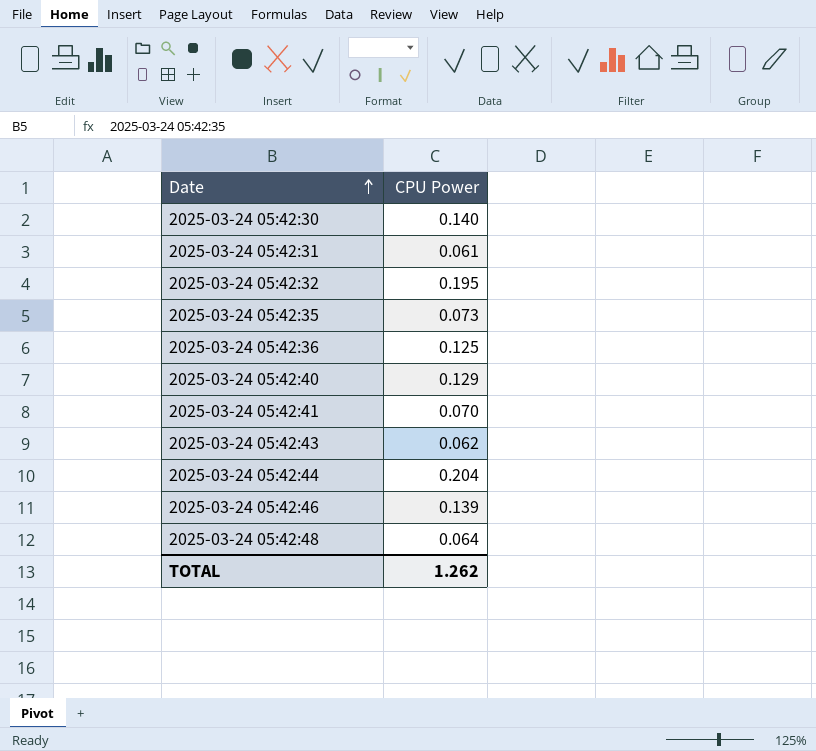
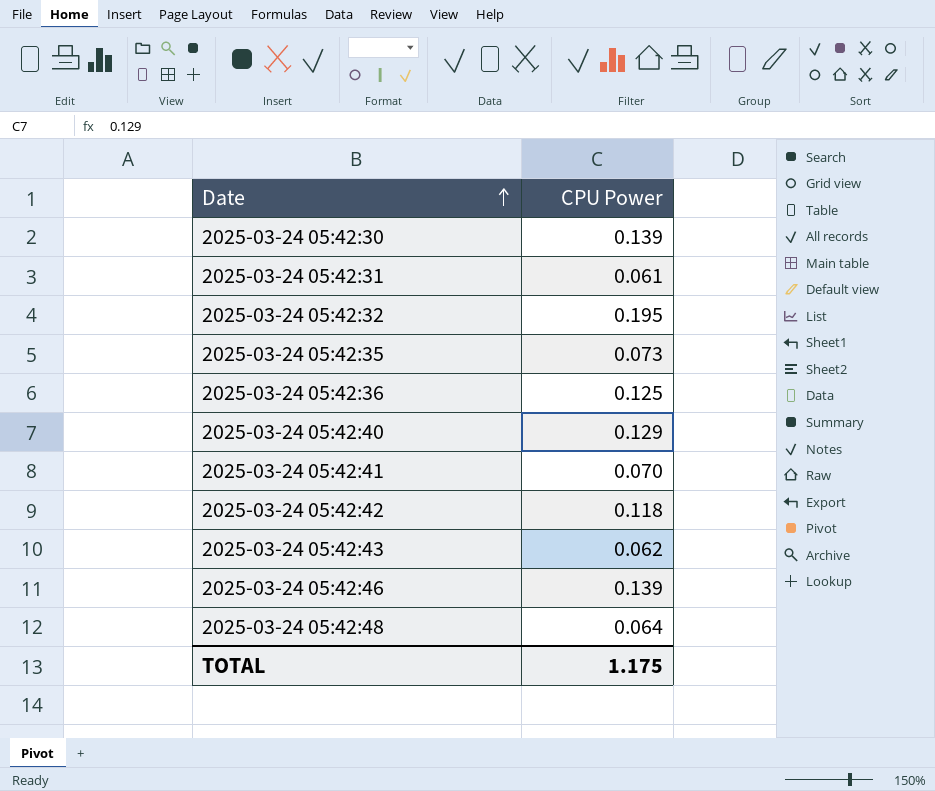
row 2025-03-24 05:42:44: 0.204 -> none
2025-03-24 05:42:30 | CPU Power: 0.140 -> 0.139
row 2025-03-24 05:42:42: none -> 0.118
TOTAL | CPU Power: 1.262 -> 1.175

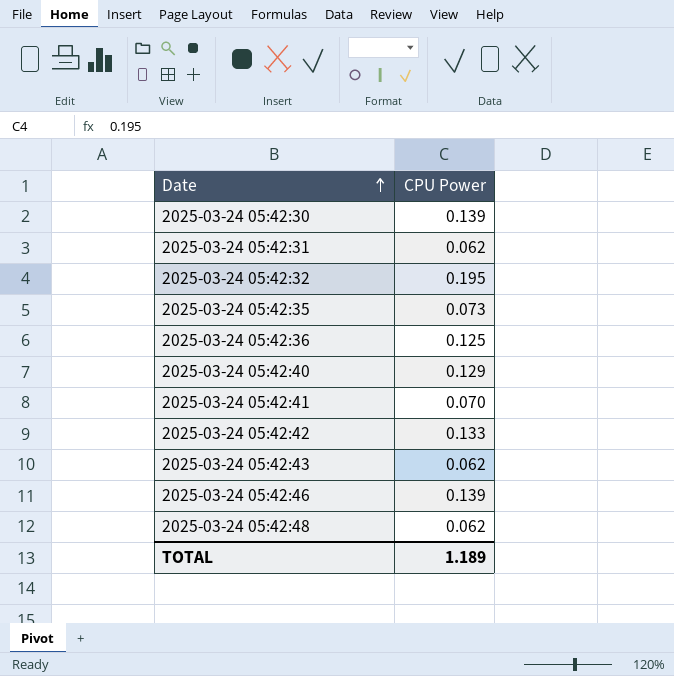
2025-03-24 05:42:31 | CPU Power: 0.061 -> 0.062
2025-03-24 05:42:42 | CPU Power: 0.118 -> 0.133
2025-03-24 05:42:48 | CPU Power: 0.064 -> 0.062
TOTAL | CPU Power: 1.175 -> 1.189

